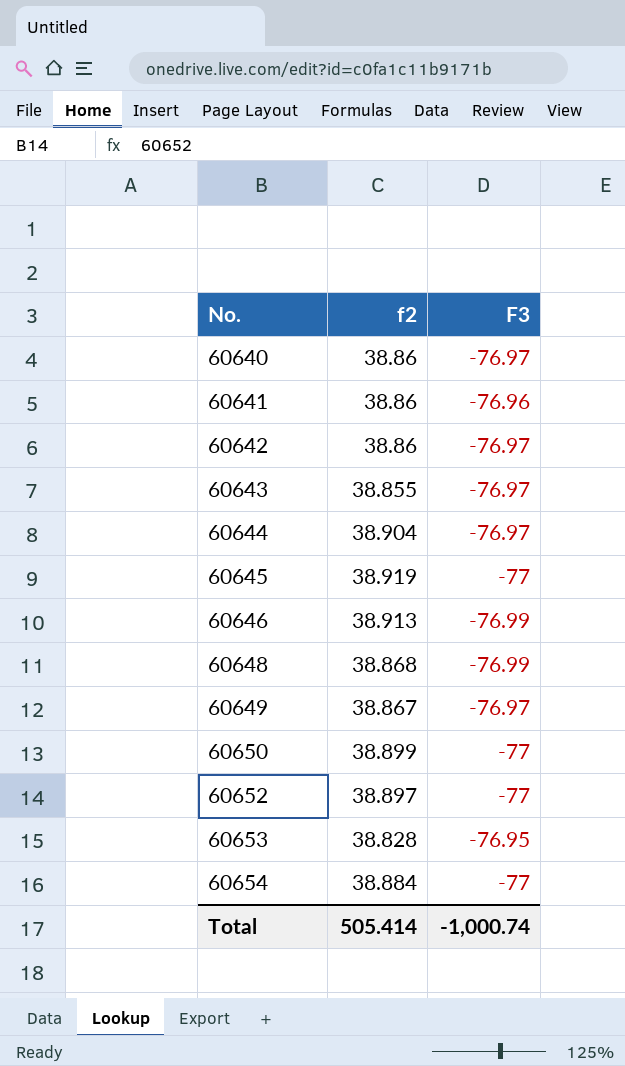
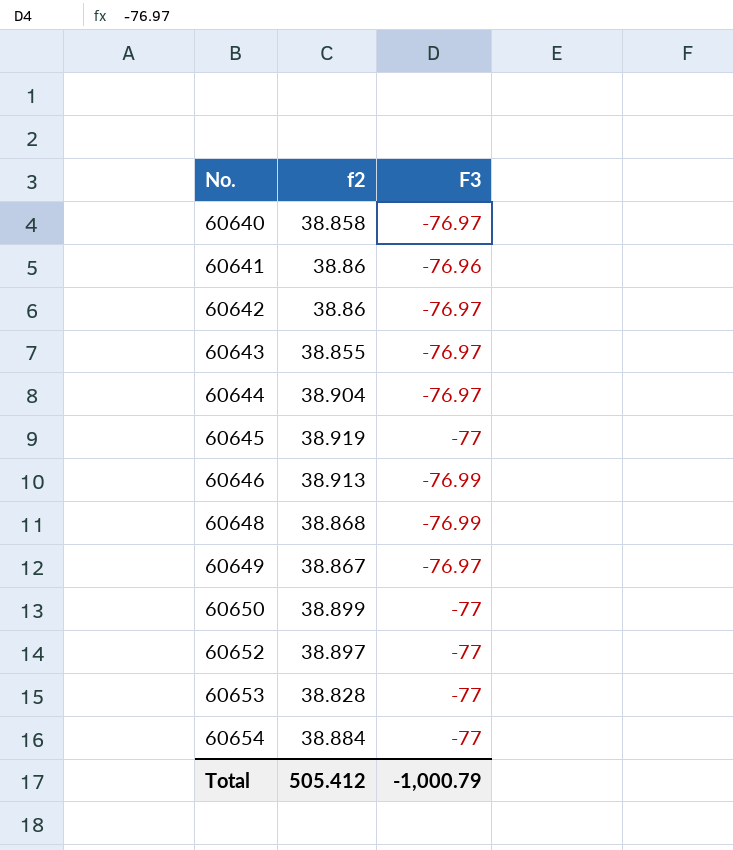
60640 | f2: 38.86 -> 38.858
60653 | F3: -76.95 -> -77
Total | f2: 505.414 -> 505.412
Total | F3: -1,000.74 -> -1,000.79

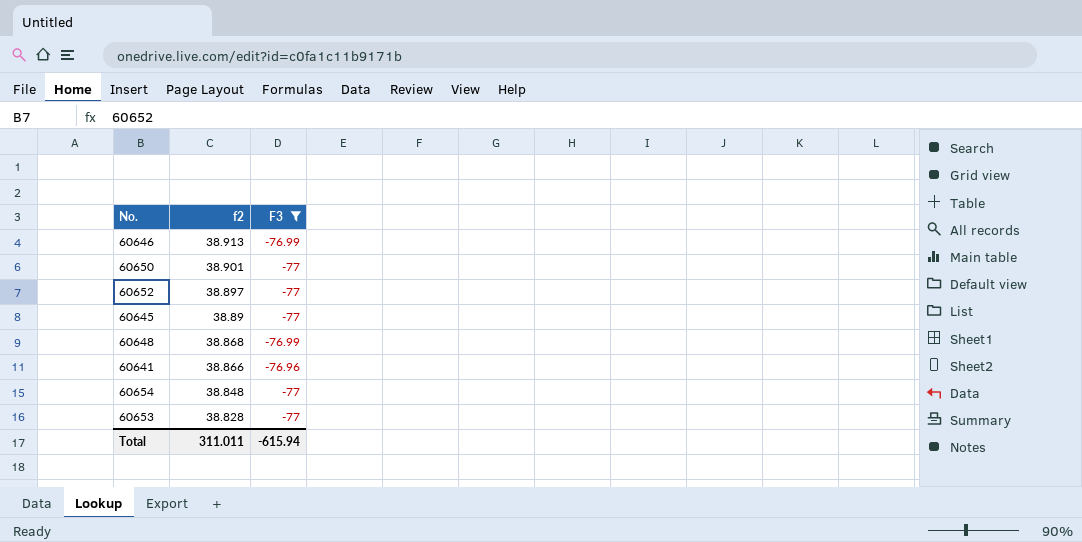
filter: none -> F3 != -76.97
row order: No. ascending -> f2 descending
60650 | f2: 38.899 -> 38.901
60645 | f2: 38.919 -> 38.89
60641 | f2: 38.86 -> 38.866
60654 | f2: 38.884 -> 38.848
Total | f2: 505.412 -> 311.011
Total | F3: -1,000.79 -> -615.94

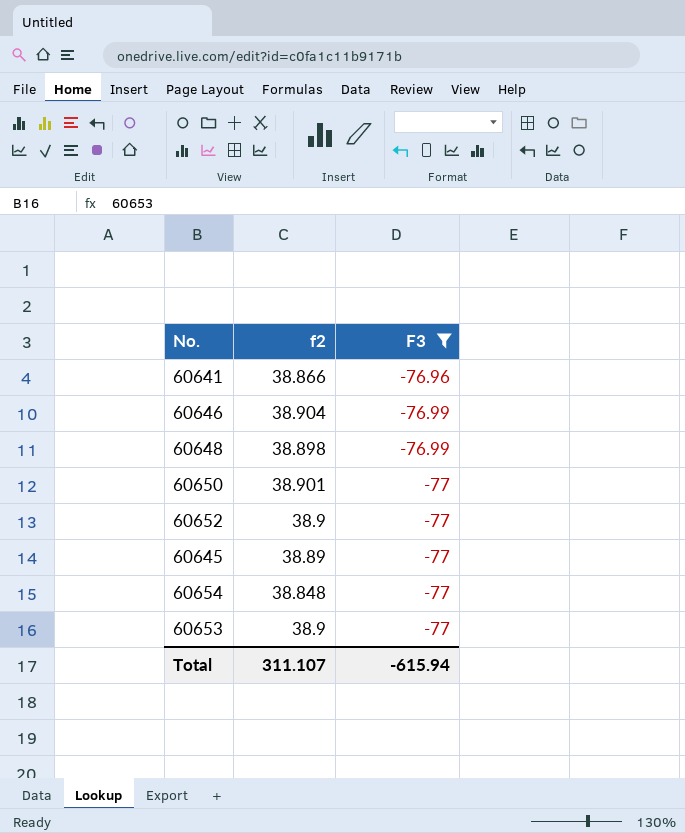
row order: f2 descending -> F3 descending
60646 | f2: 38.913 -> 38.904
60648 | f2: 38.868 -> 38.898
60652 | f2: 38.897 -> 38.9
60653 | f2: 38.828 -> 38.9
Total | f2: 311.011 -> 311.107

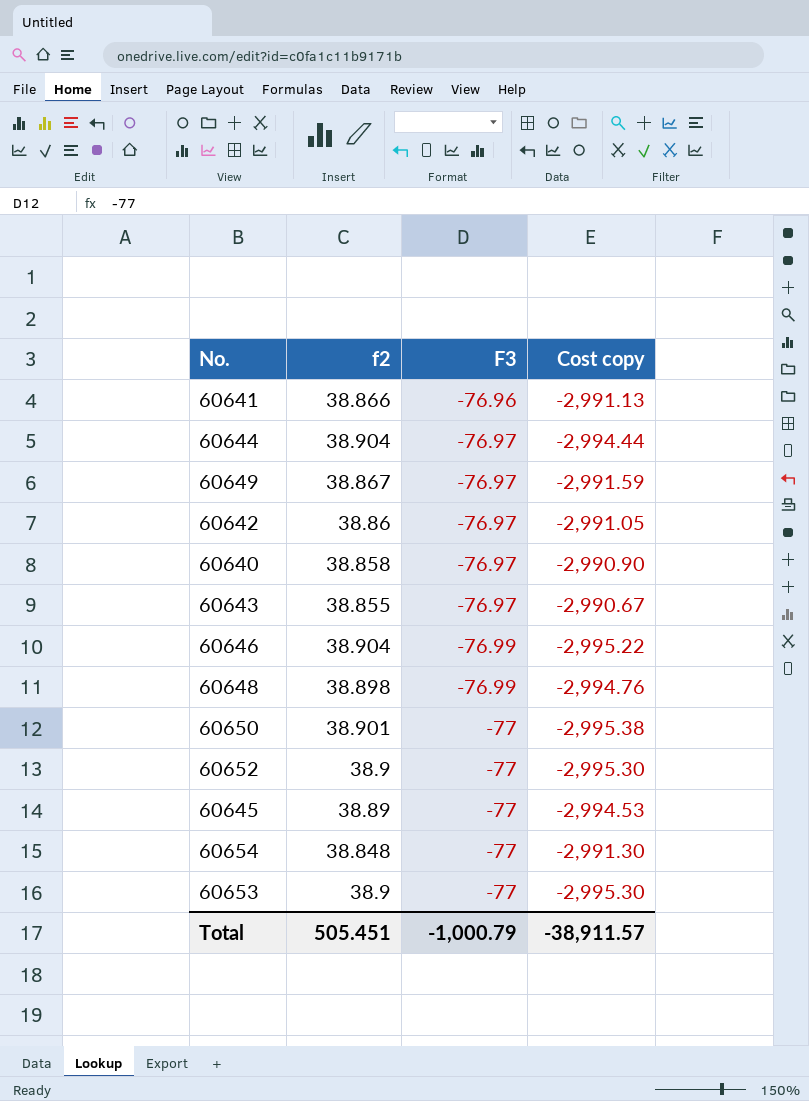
filter: F3 != -76.97 -> none
column Cost copy | formula: none -> [f2] * [F3]
Total | f2: 311.107 -> 505.451
Total | F3: -615.94 -> -1,000.79

